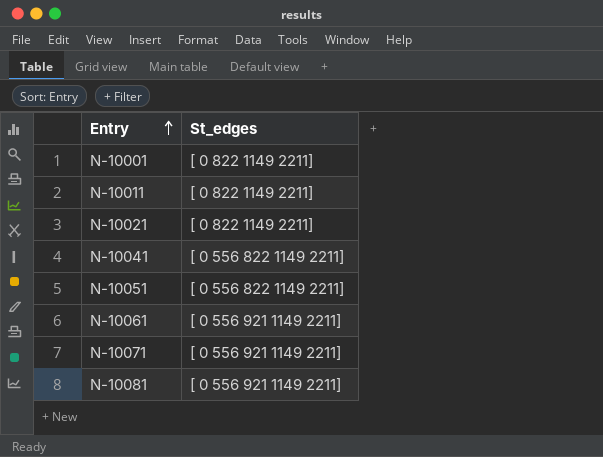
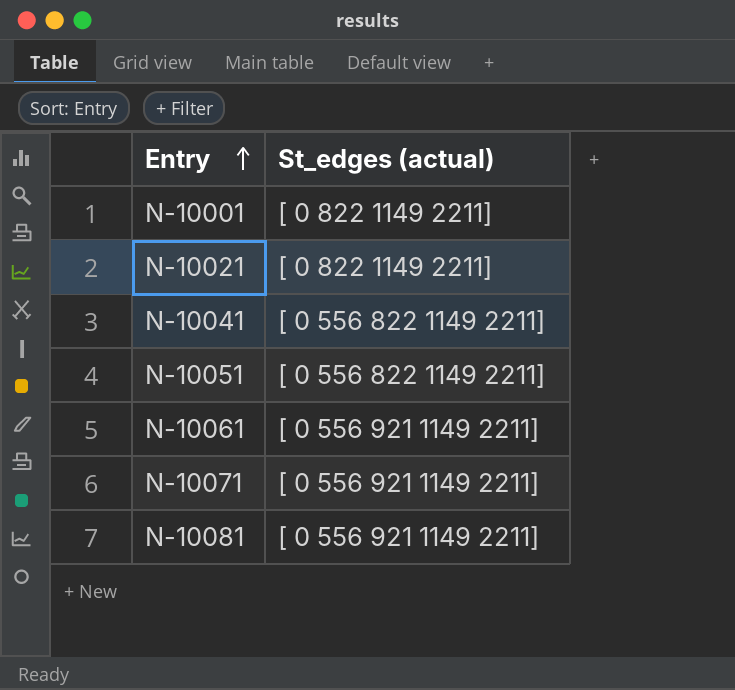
column name: St_edges -> St_edges (actual)
row N-10011: [ 0 822 1149 2211] -> none

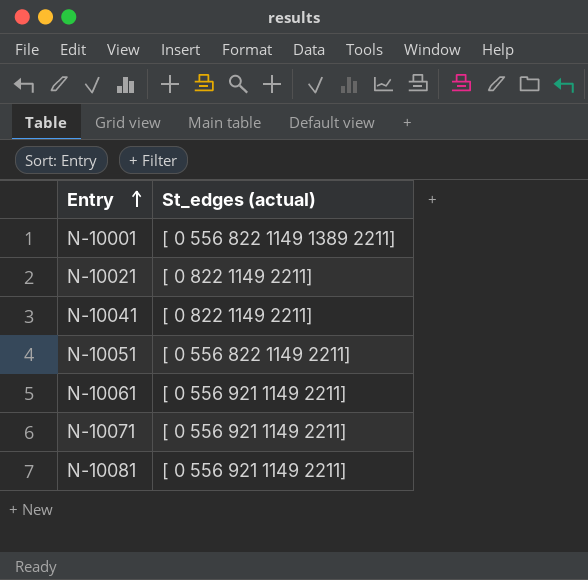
N-10001 | St_edges (actual): [ 0 822 1149 2211] -> [ 0 556 822 1149 1389 2211]
N-10041 | St_edges (actual): [ 0 556 822 1149 2211] -> [ 0 822 1149 2211]

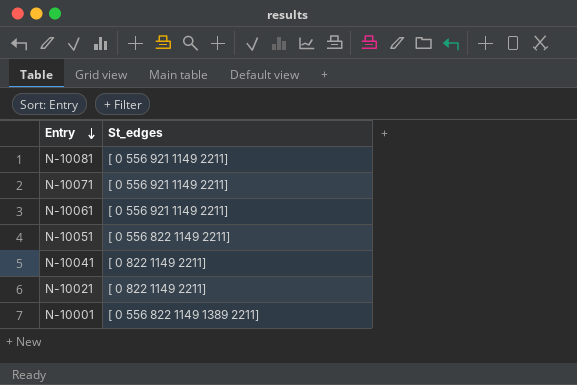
row order: Entry ascending -> Entry descending
column name: St_edges (actual) -> St_edges

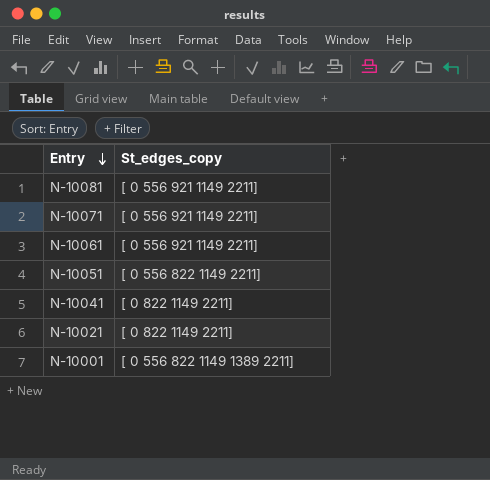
column name: St_edges -> St_edges_copy

